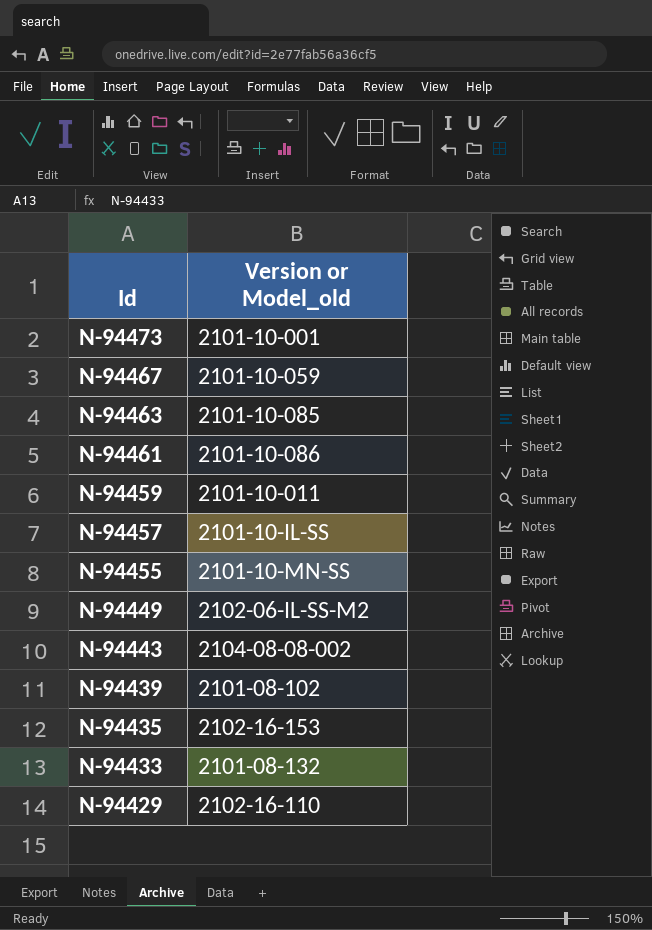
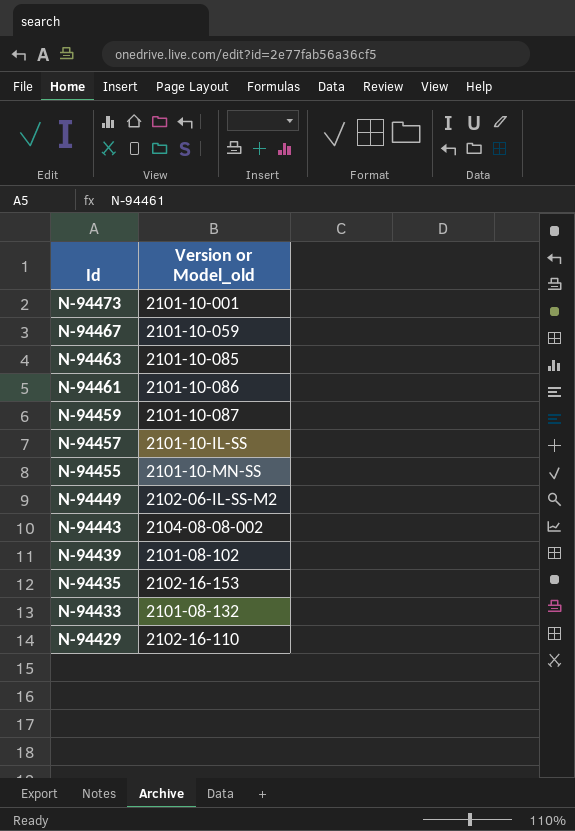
N-94459 | Version or Model_old: 2101-10-011 -> 2101-10-087

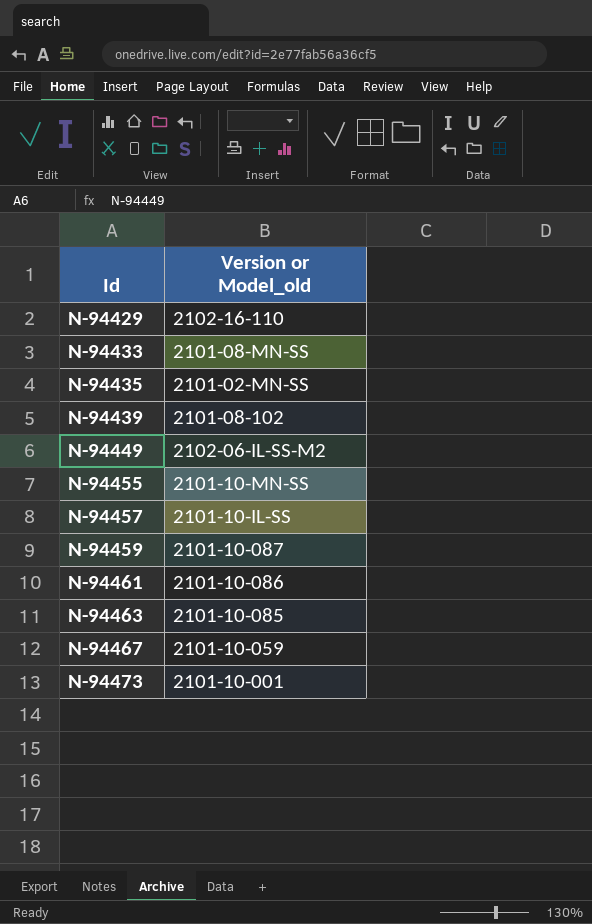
row order: Id descending -> Id ascending
row N-94443: 2104-08-08-002 -> none
N-94433 | Version or Model_old: 2101-08-132 -> 2101-08-MN-SS
N-94435 | Version or Model_old: 2102-16-153 -> 2101-02-MN-SS

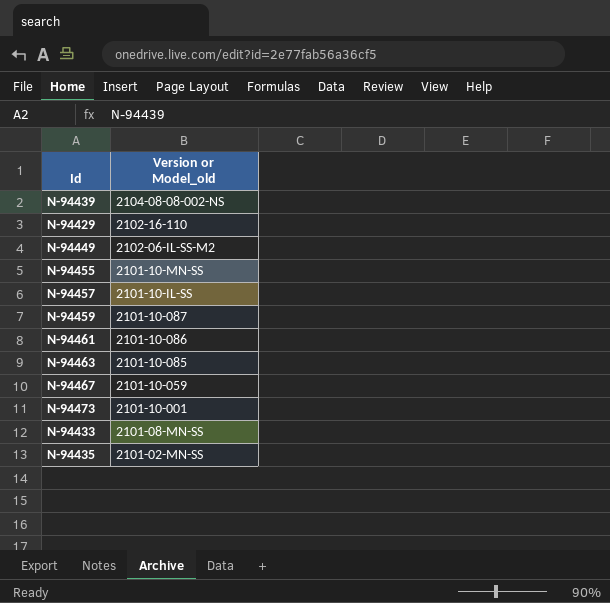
row order: Id ascending -> Version or Model_old descending
N-94439 | Version or Model_old: 2101-08-102 -> 2104-08-08-002-NS

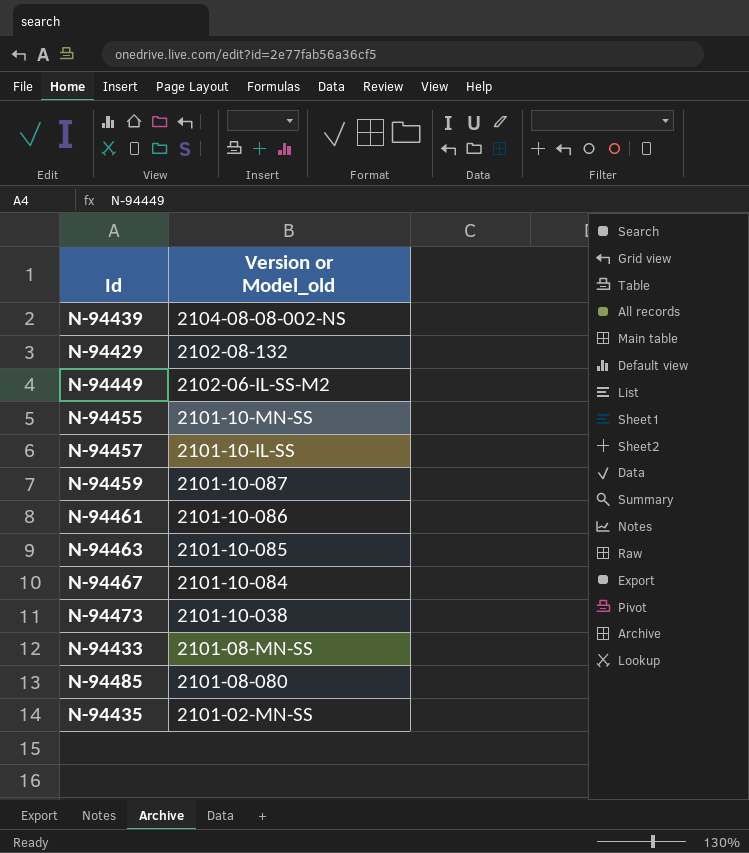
N-94429 | Version or Model_old: 2102-16-110 -> 2102-08-132
N-94467 | Version or Model_old: 2101-10-059 -> 2101-10-084
N-94473 | Version or Model_old: 2101-10-001 -> 2101-10-038
row N-94485: none -> 2101-08-080

